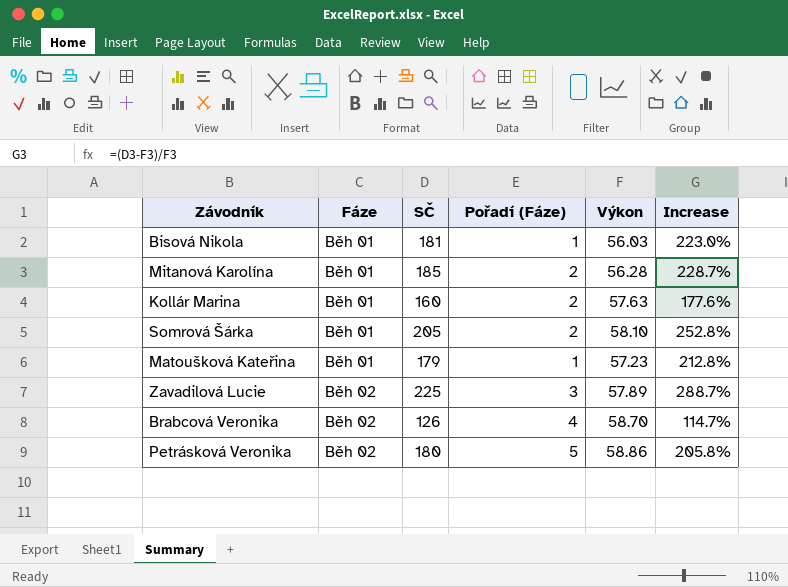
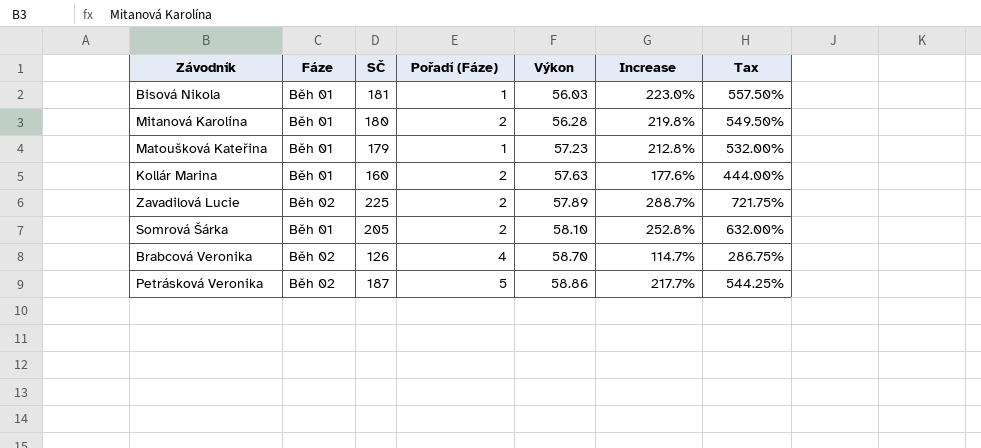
row order: Fáze ascending -> Výkon ascending
column Tax | formula: none -> [Increase] * 2.5
Mitanová Karolína | SČ: 185 -> 180
Mitanová Karolína | Increase: 228.7% -> 219.8%
Zavadilová Lucie | Pořadí (Fáze): 3 -> 2
Petrásková Veronika | SČ: 180 -> 187
Petrásková Veronika | Increase: 205.8% -> 217.7%

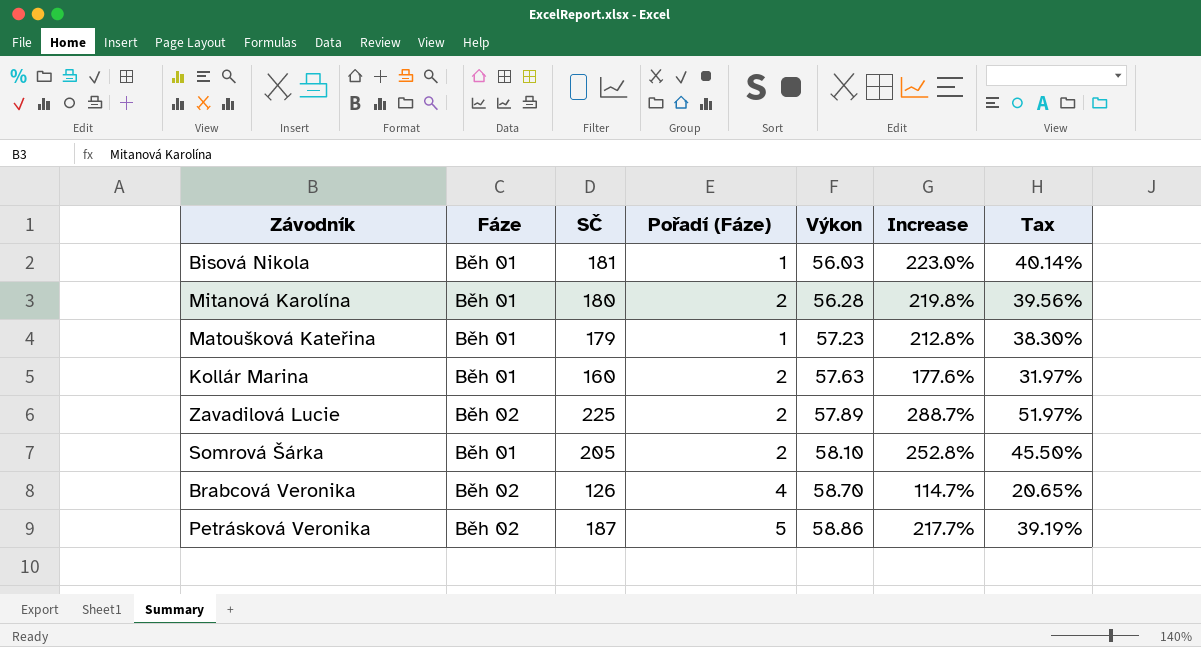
column Tax | formula: [Increase] * 2.5 -> [Increase] * 0.18

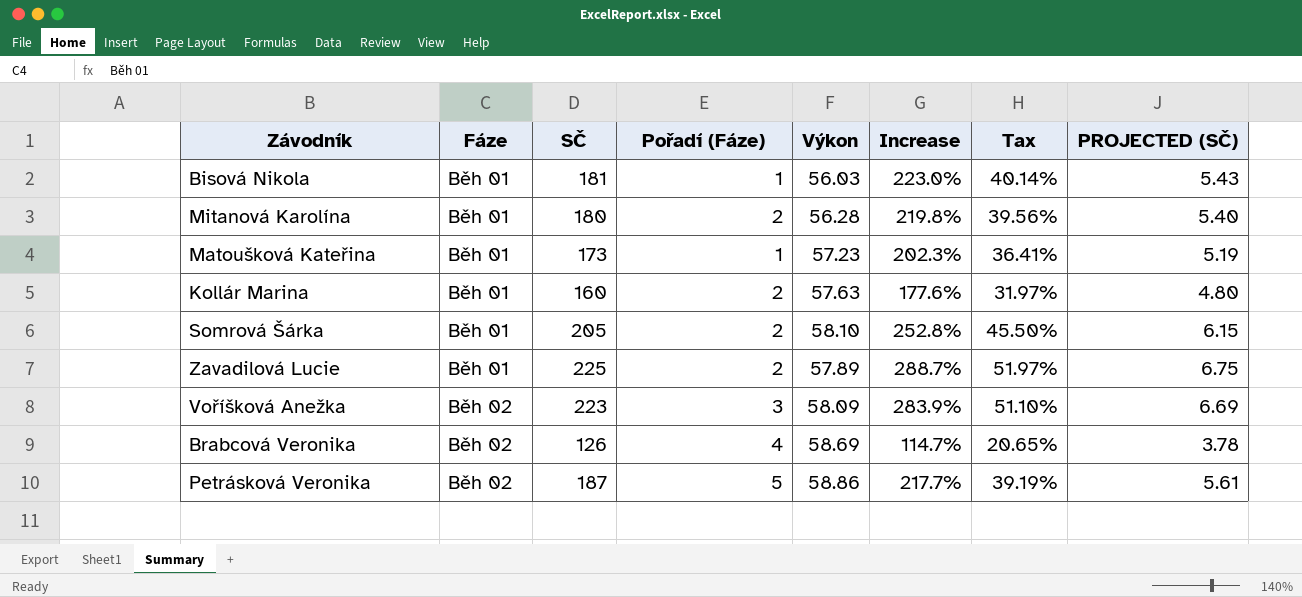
row order: Výkon ascending -> Fáze ascending
column PROJECTED (SČ) | formula: none -> [SČ] * 0.03
Matoušková Kateřina | SČ: 179 -> 173
Matoušková Kateřina | Increase: 212.8% -> 202.3%
Matoušková Kateřina | Tax: 38.30% -> 36.41%
Zavadilová Lucie | Fáze: Běh 02 -> Běh 01
row Voříšková Anežka: none -> Běh 02 | 223 | 3 | 58.09 | 283.9% | 51.10% | 6.69
Brabcová Veronika | Výkon: 58.70 -> 58.69

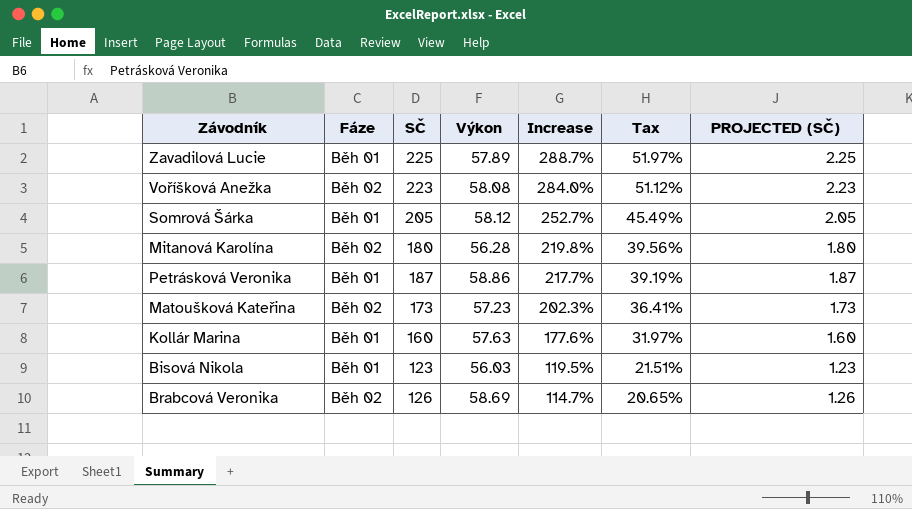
row order: Fáze ascending -> Increase descending
column Pořadí (Fáze) | position: 4 -> none
column PROJECTED (SČ) | formula: [SČ] * 0.03 -> [SČ] * 0.01
Voříšková Anežka | Výkon: 58.09 -> 58.08
Voříšková Anežka | Increase: 283.9% -> 284.0%
Voříšková Anežka | Tax: 51.10% -> 51.12%
Somrová Šárka | Výkon: 58.10 -> 58.12
Somrová Šárka | Increase: 252.8% -> 252.7%
Somrová Šárka | Tax: 45.50% -> 45.49%
Mitanová Karolína | Fáze: Běh 01 -> Běh 02
Petrásková Veronika | Fáze: Běh 02 -> Běh 01
Matoušková Kateřina | Fáze: Běh 01 -> Běh 02
Bisová Nikola | SČ: 181 -> 123
Bisová Nikola | Increase: 223.0% -> 119.5%
Bisová Nikola | Tax: 40.14% -> 21.51%

